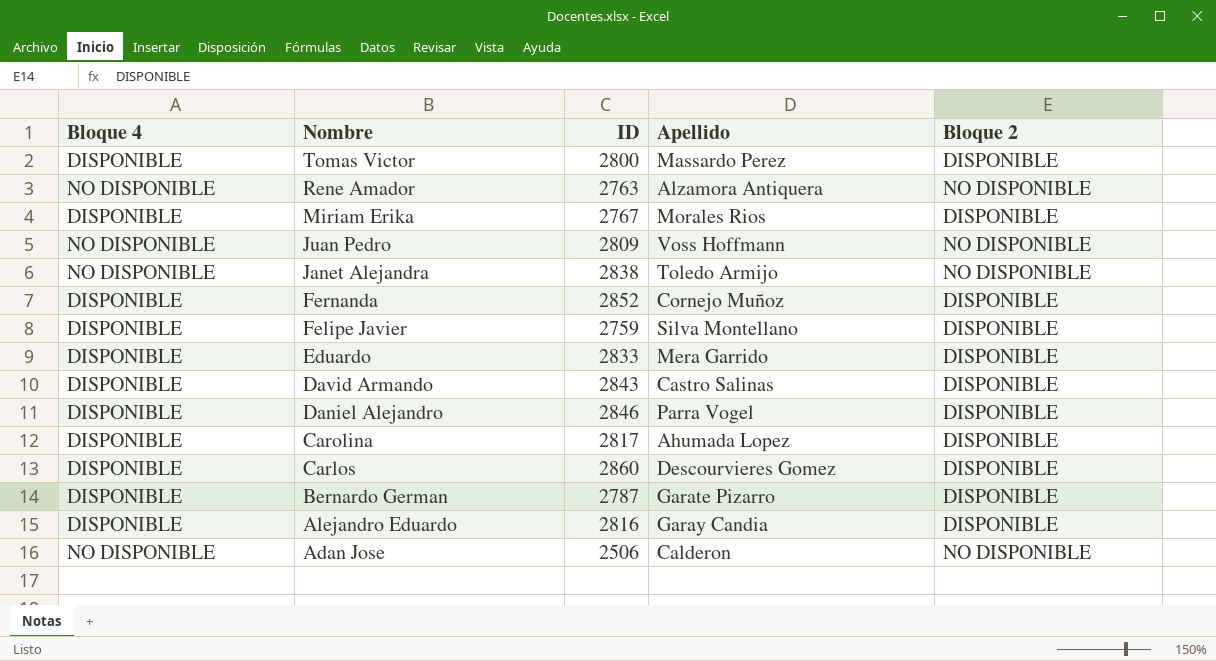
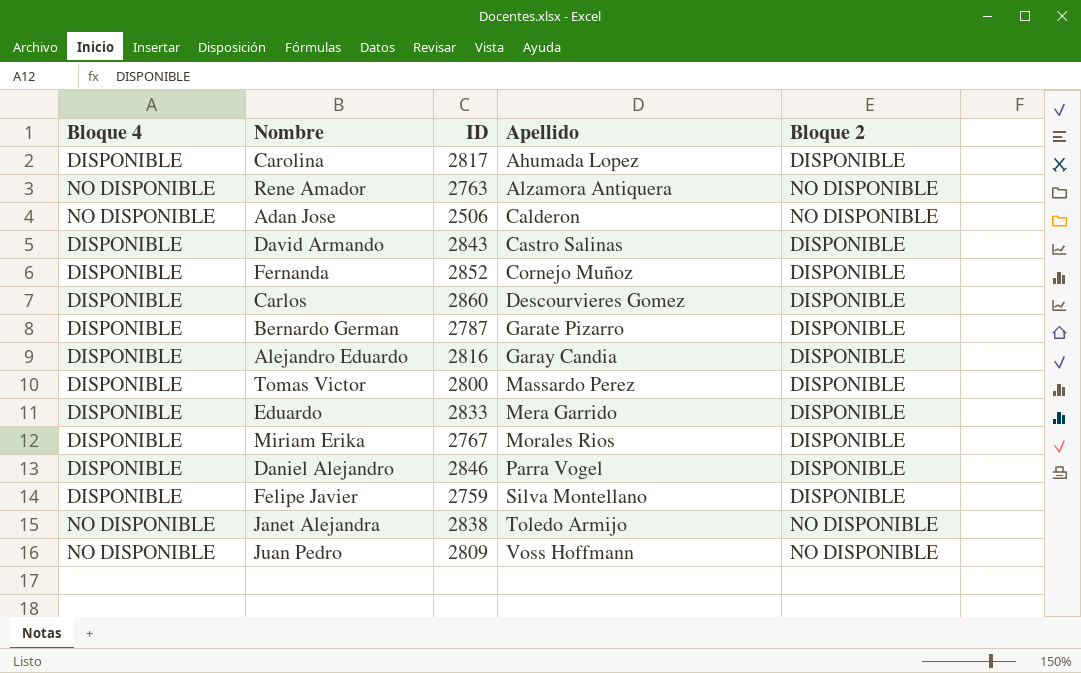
row order: Nombre descending -> Apellido ascending

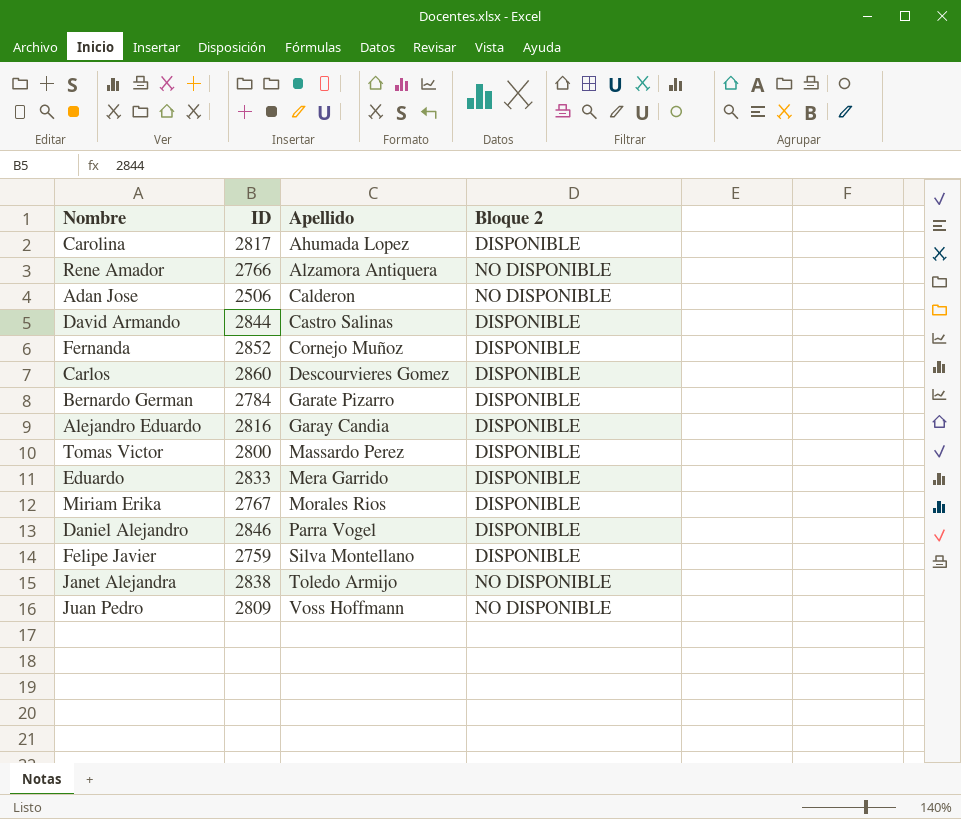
column Bloque 4 | position: 1 -> none
Rene Amador | ID: 2763 -> 2766
David Armando | ID: 2843 -> 2844
Bernardo German | ID: 2787 -> 2784

